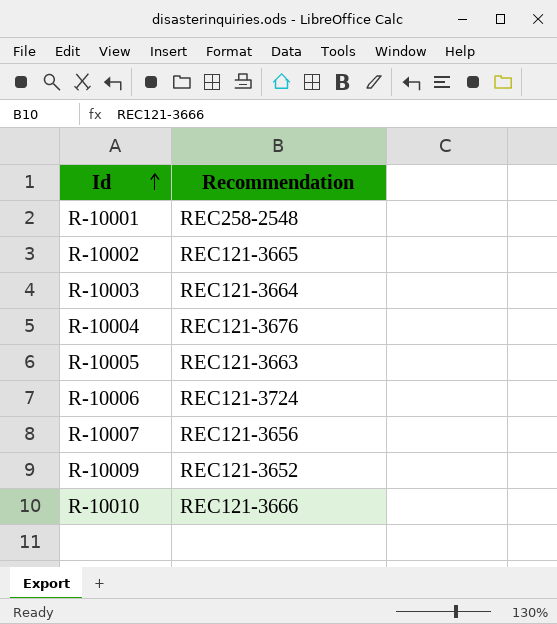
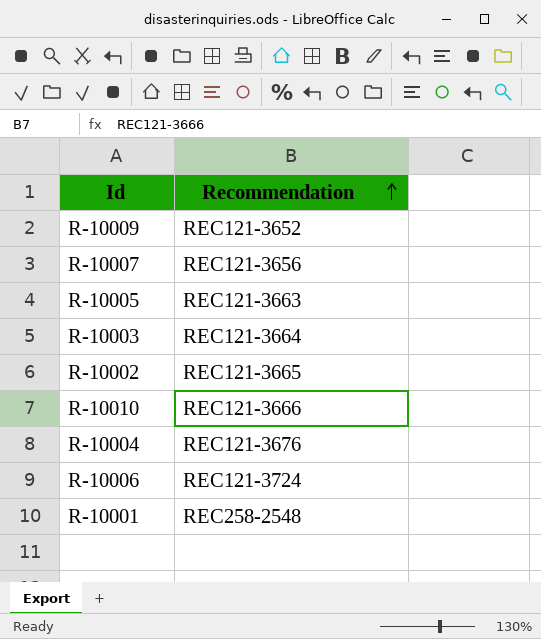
row order: Id ascending -> Recommendation ascending

